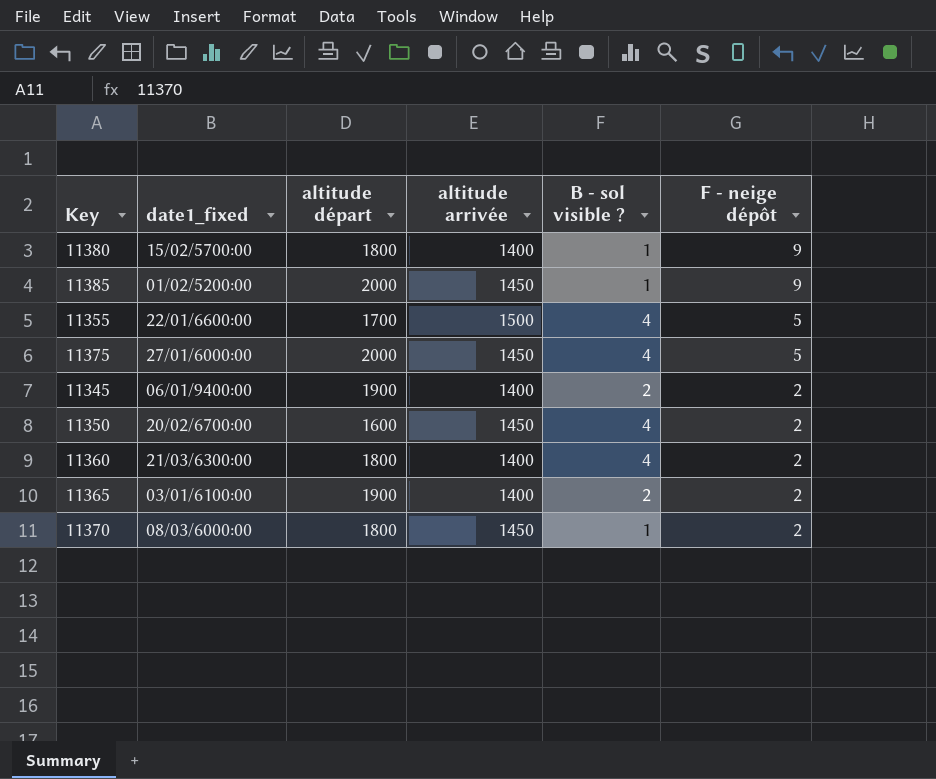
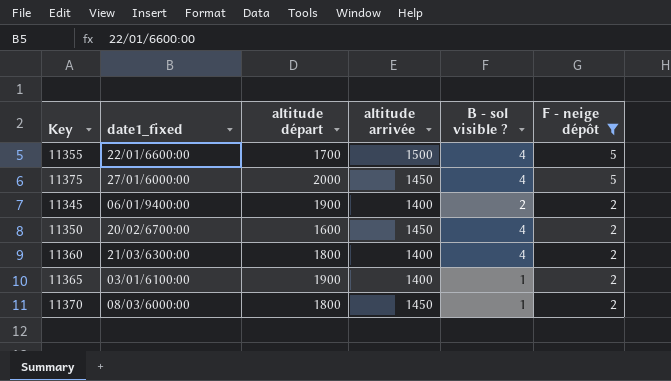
filter: none -> F - neige dépôt != 9
11365 | B - sol visible ?: 2 -> 1

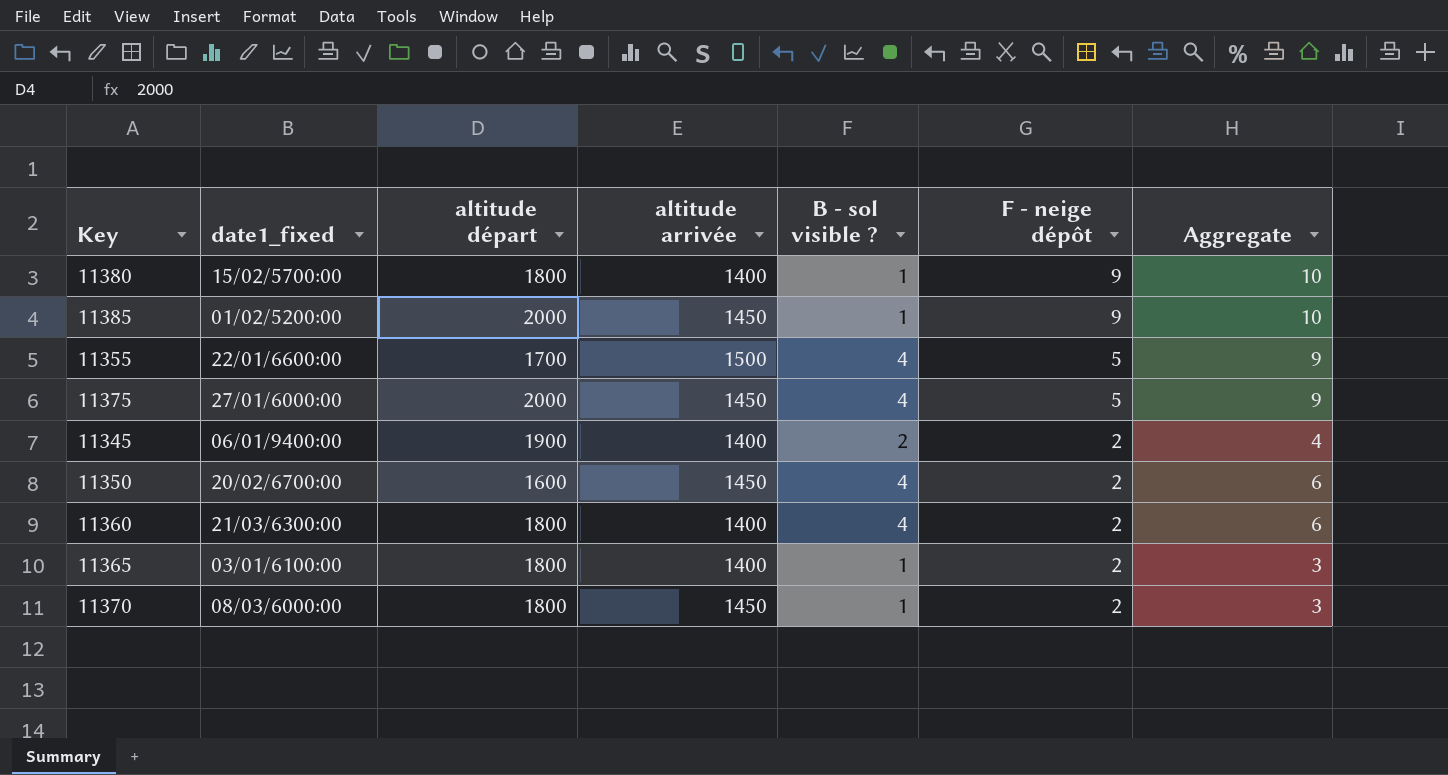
filter: F - neige dépôt != 9 -> none
column Aggregate | formula: none -> [B - sol visible ?] + [F - neige dépôt]
11365 | altitude départ: 1900 -> 1800

